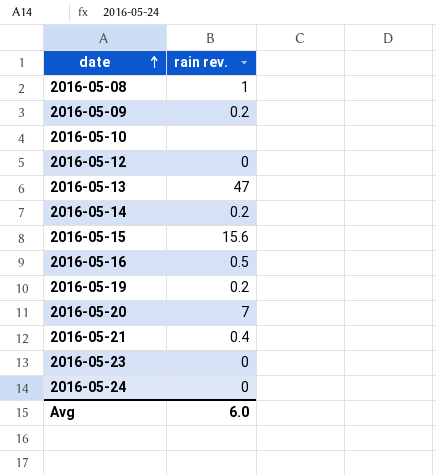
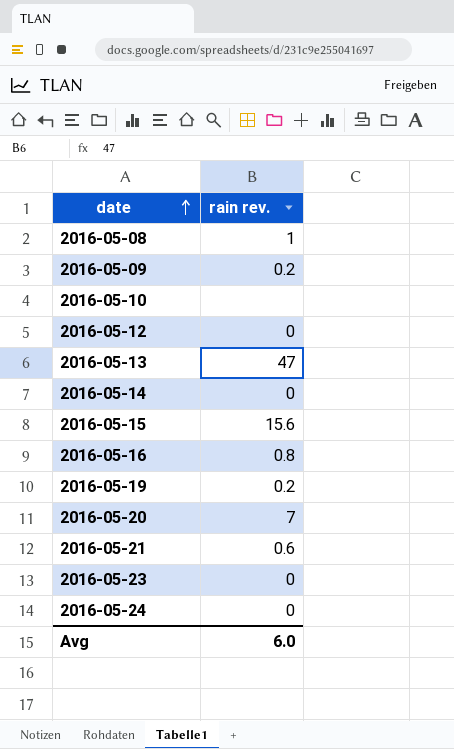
2016-05-14 | rain rev.: 0.2 -> 0
2016-05-16 | rain rev.: 0.5 -> 0.8
2016-05-21 | rain rev.: 0.4 -> 0.6

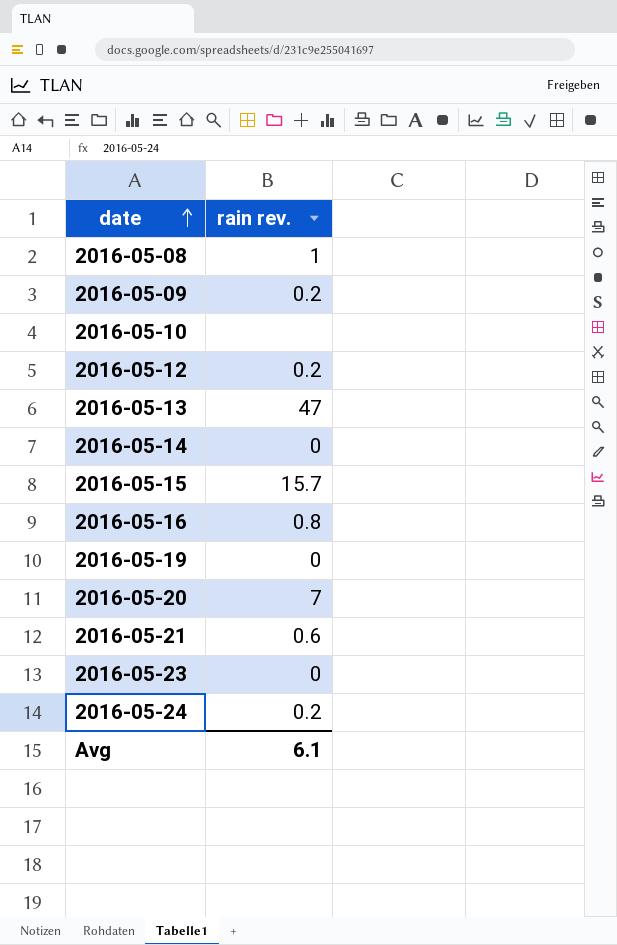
2016-05-12 | rain rev.: 0 -> 0.2
2016-05-15 | rain rev.: 15.6 -> 15.7
2016-05-19 | rain rev.: 0.2 -> 0
2016-05-24 | rain rev.: 0 -> 0.2
Avg | rain rev.: 6.0 -> 6.1

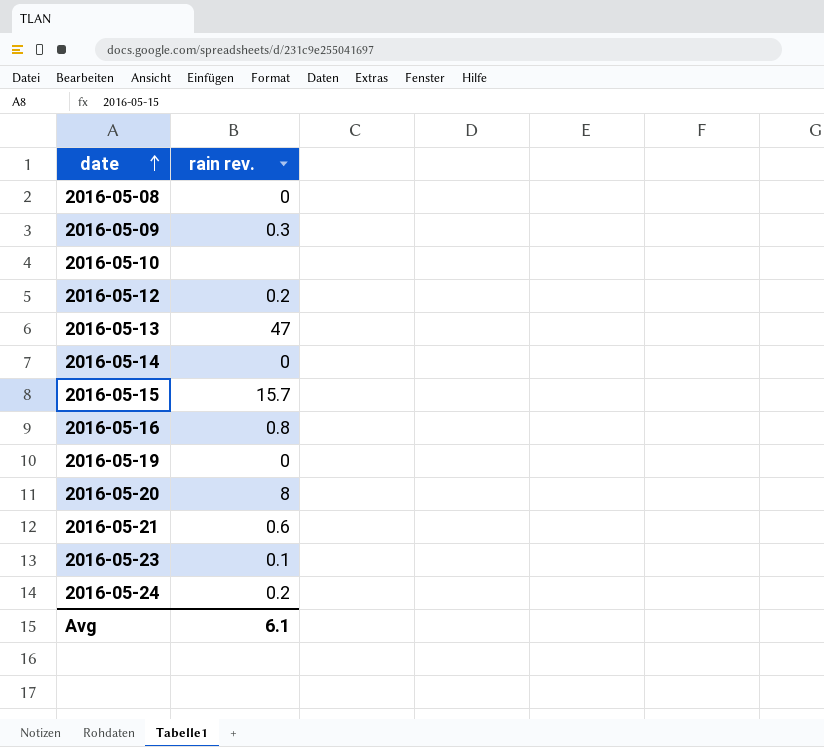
2016-05-08 | rain rev.: 1 -> 0
2016-05-09 | rain rev.: 0.2 -> 0.3
2016-05-20 | rain rev.: 7 -> 8
2016-05-23 | rain rev.: 0 -> 0.1

